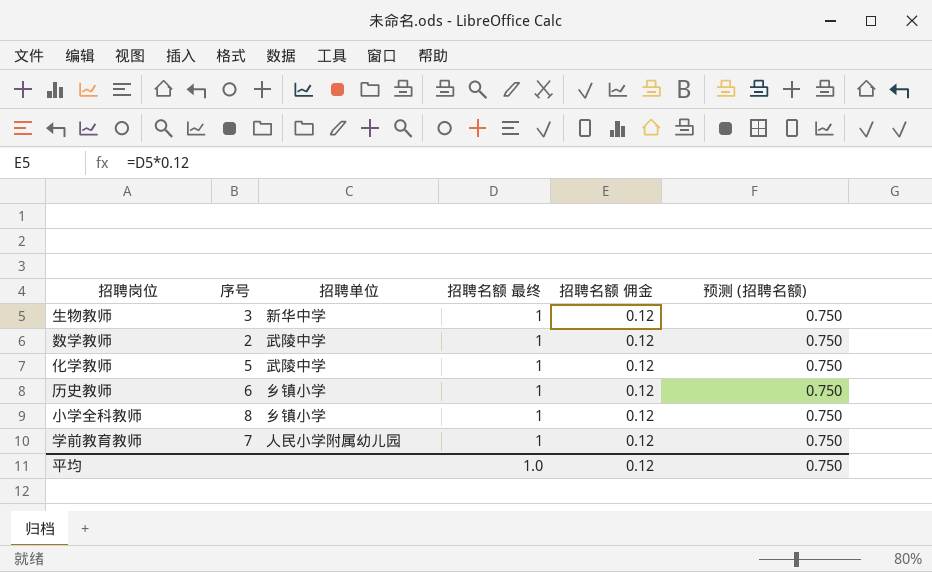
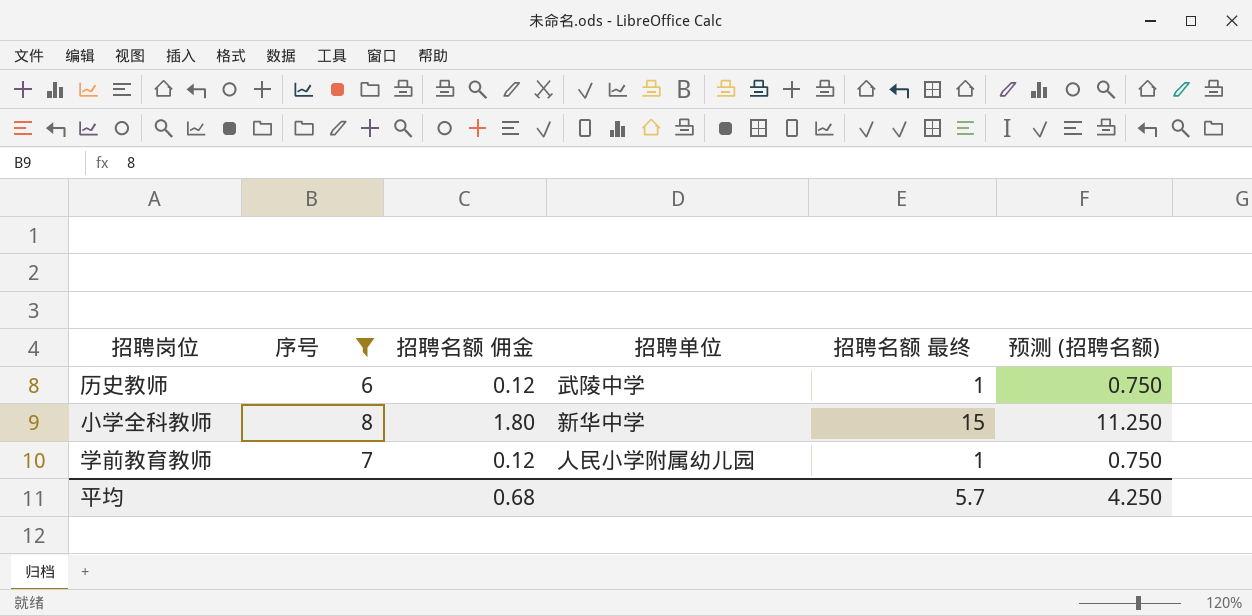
filter: none -> 序号 >= 6
column 招聘名额 佣金 | position: 5 -> 3
历史教师 | 招聘单位: 乡镇小学 -> 武陵中学
小学全科教师 | 招聘名额 佣金: 0.12 -> 1.80
小学全科教师 | 招聘单位: 乡镇小学 -> 新华中学
小学全科教师 | 招聘名额 最终: 1 -> 15
小学全科教师 | 预测 (招聘名额): 0.750 -> 11.250
平均 | 招聘名额 佣金: 0.12 -> 0.68
平均 | 招聘名额 最终: 1.0 -> 5.7
平均 | 预测 (招聘名额): 0.750 -> 4.250

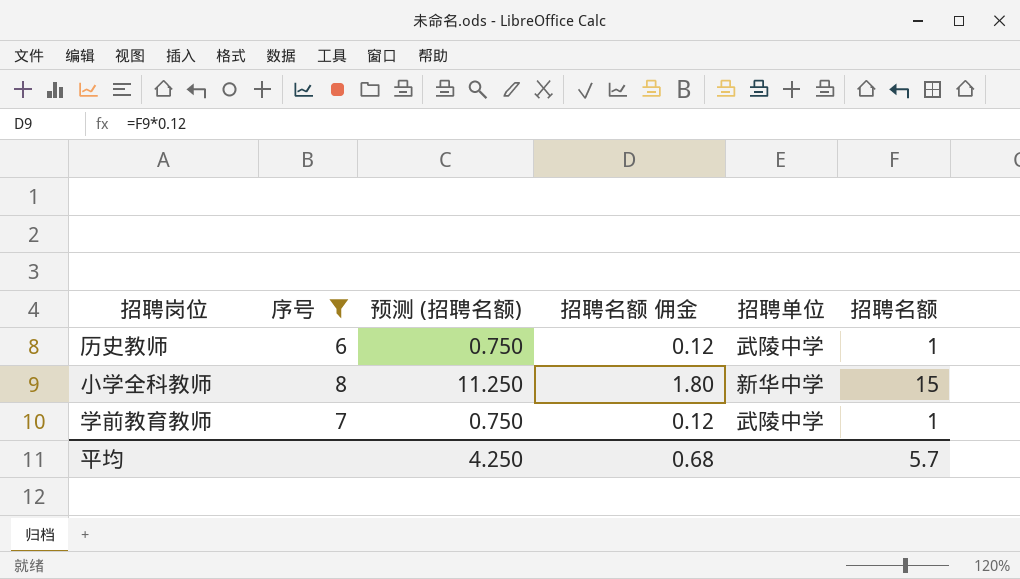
column 预测 (招聘名额) | position: 6 -> 3
column name: 招聘名额 最终 -> 招聘名额
学前教育教师 | 招聘单位: 人民小学附属幼儿园 -> 武陵中学

